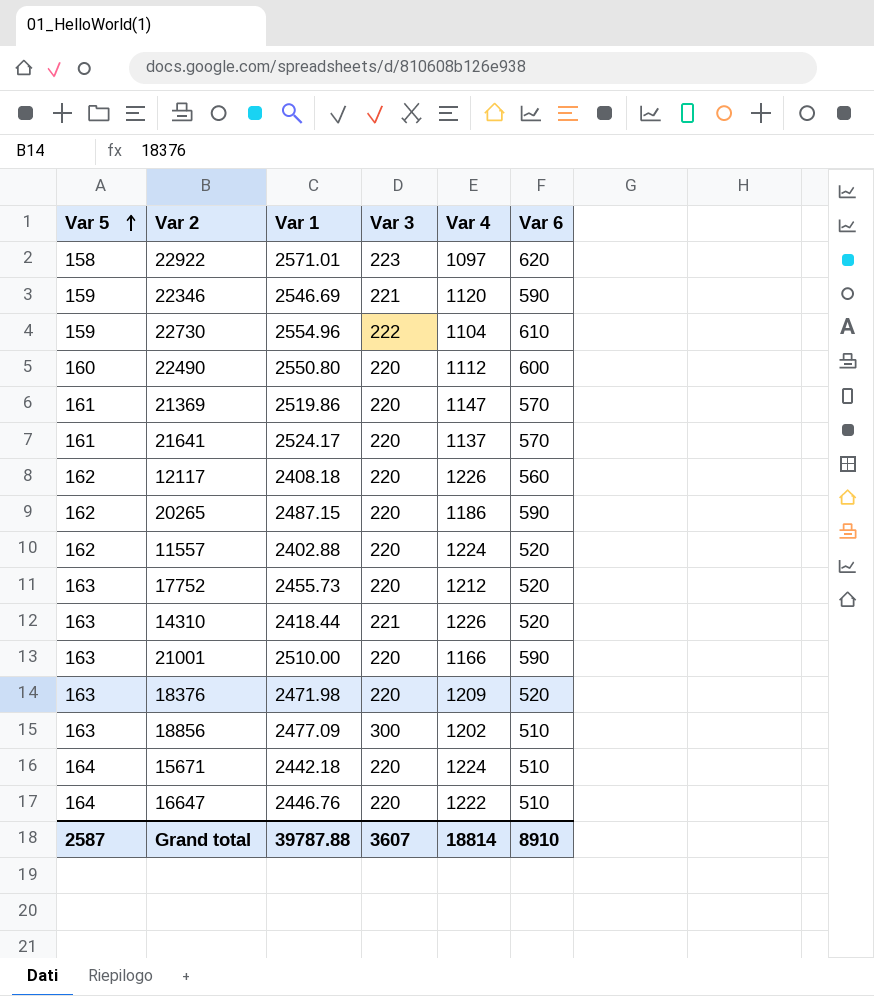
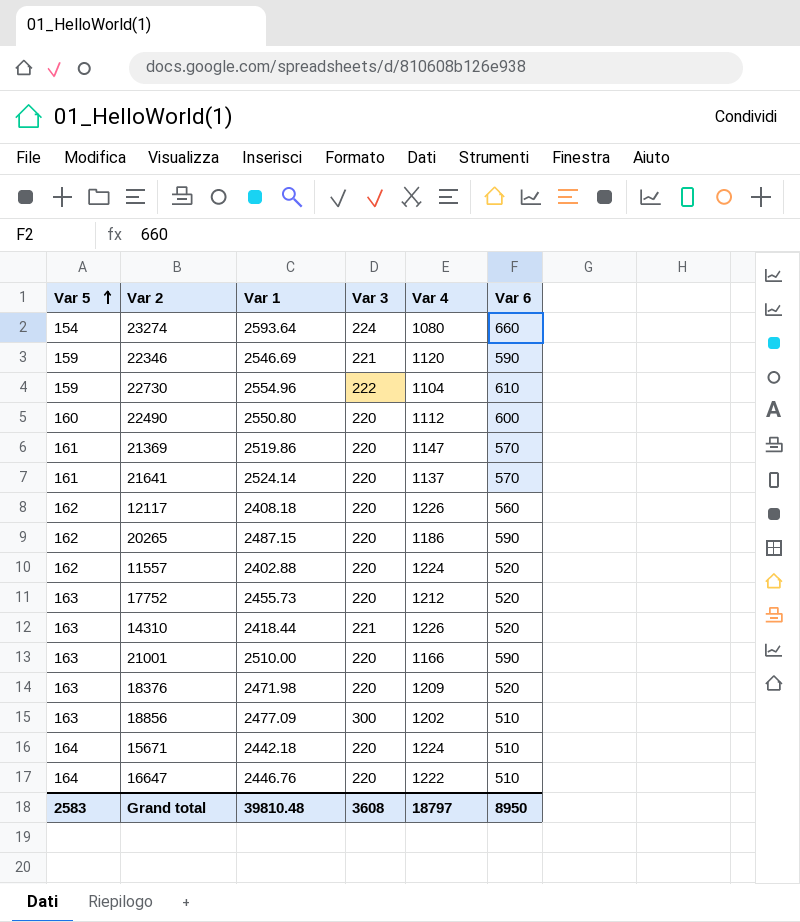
row 22922: 158 | 2571.01 | 223 | 1097 | 620 -> none
row 23274: none -> 154 | 2593.64 | 224 | 1080 | 660
21641 | Var 1: 2524.17 -> 2524.14
Grand total | Var 5: 2587 -> 2583
Grand total | Var 1: 39787.88 -> 39810.48
Grand total | Var 3: 3607 -> 3608
Grand total | Var 4: 18814 -> 18797
Grand total | Var 6: 8910 -> 8950

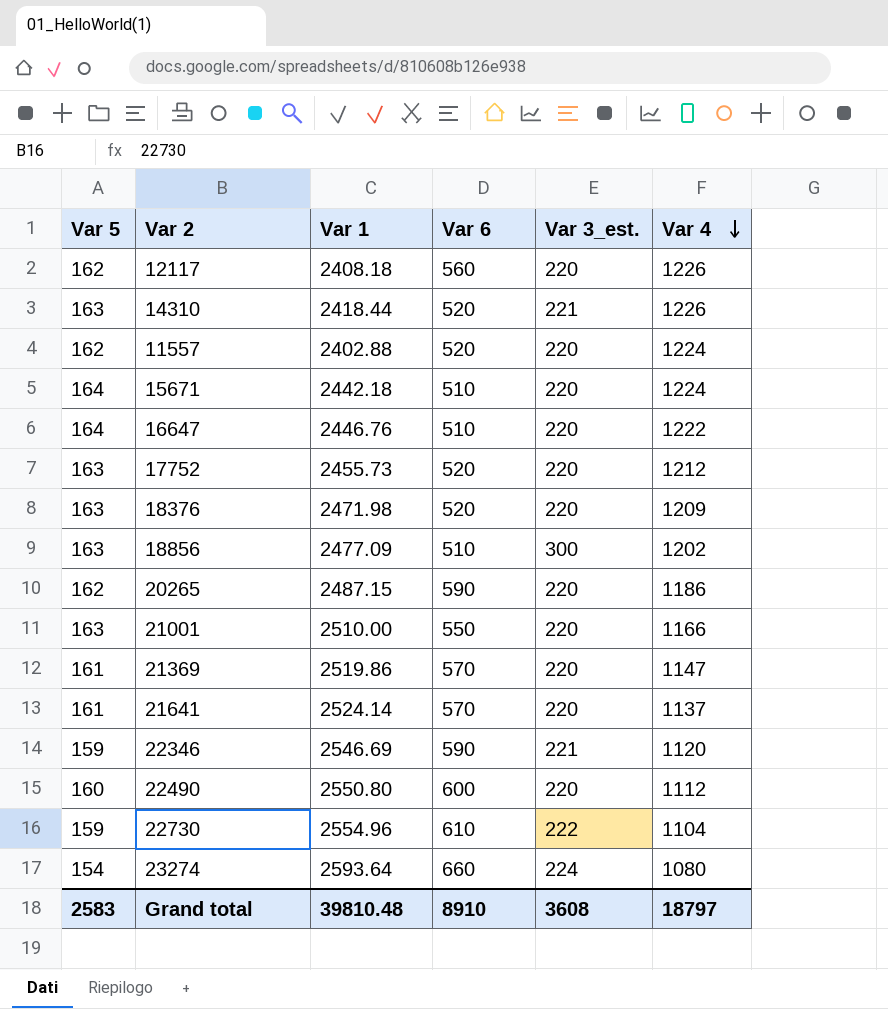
row order: Var 5 ascending -> Var 4 descending
column Var 6 | position: 6 -> 4
column name: Var 3 -> Var 3_est.
21001 | Var 6: 590 -> 550
Grand total | Var 6: 8950 -> 8910

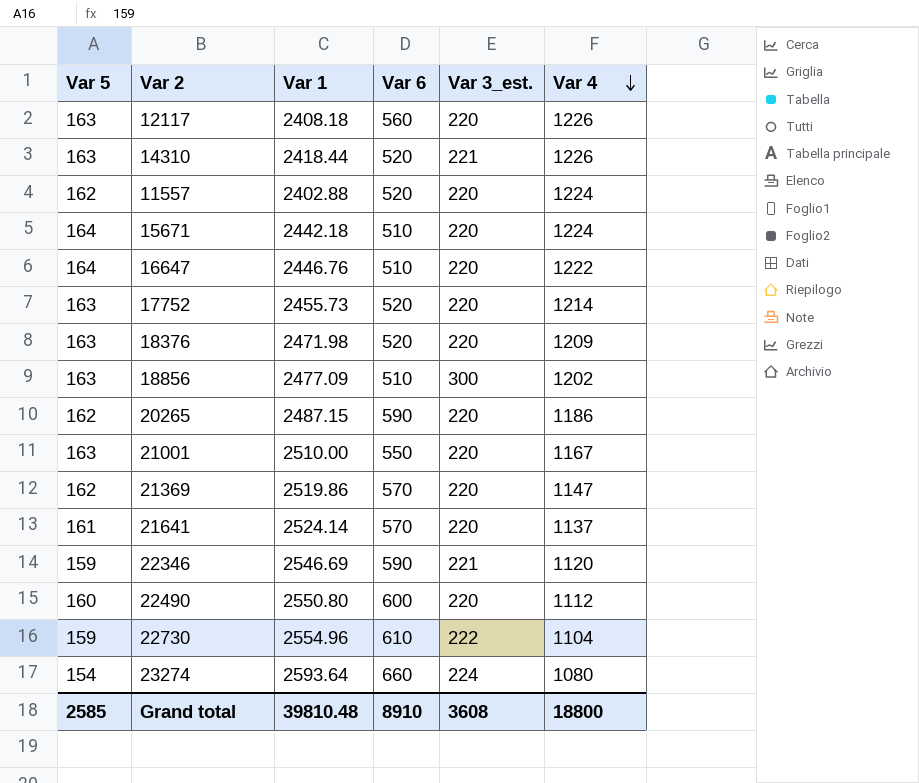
12117 | Var 5: 162 -> 163
17752 | Var 4: 1212 -> 1214
21001 | Var 4: 1166 -> 1167
21369 | Var 5: 161 -> 162
Grand total | Var 5: 2583 -> 2585
Grand total | Var 4: 18797 -> 18800

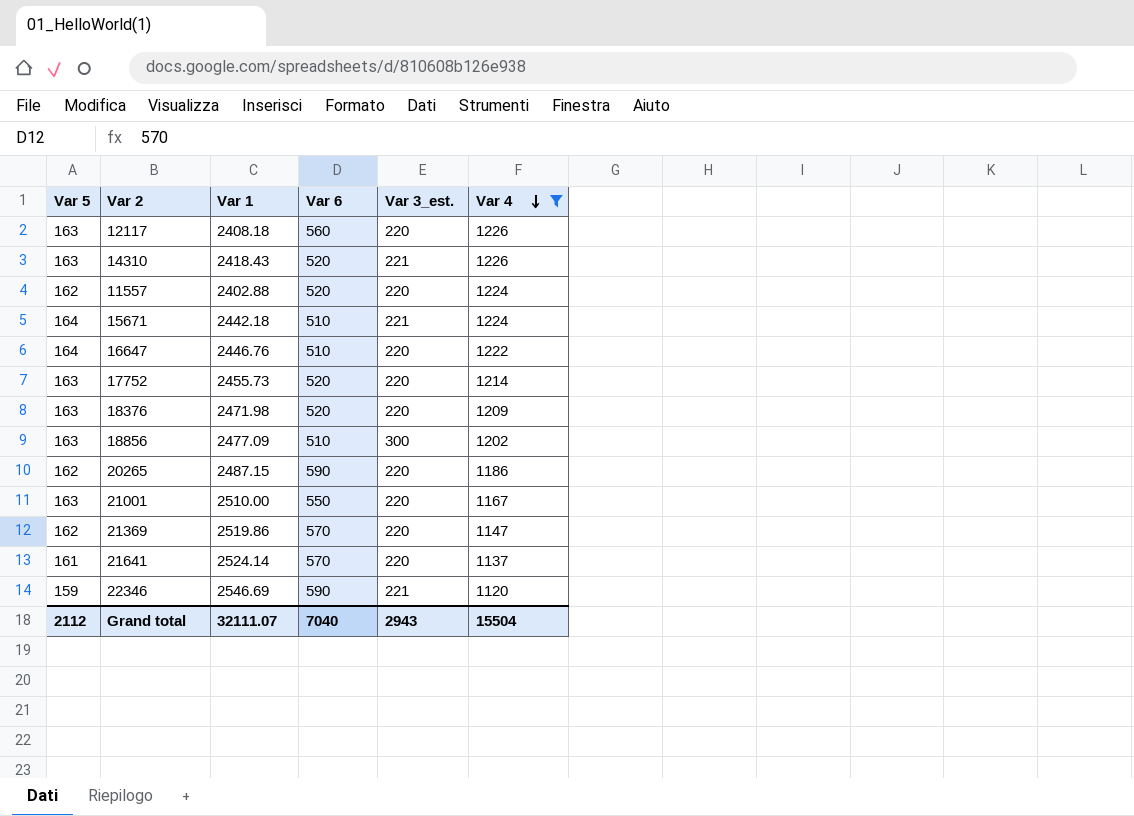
filter: none -> Var 4 >= 1120
14310 | Var 1: 2418.44 -> 2418.43
15671 | Var 3_est.: 220 -> 221
Grand total | Var 5: 2585 -> 2112
Grand total | Var 1: 39810.48 -> 32111.07
Grand total | Var 6: 8910 -> 7040
Grand total | Var 3_est.: 3608 -> 2943
Grand total | Var 4: 18800 -> 15504

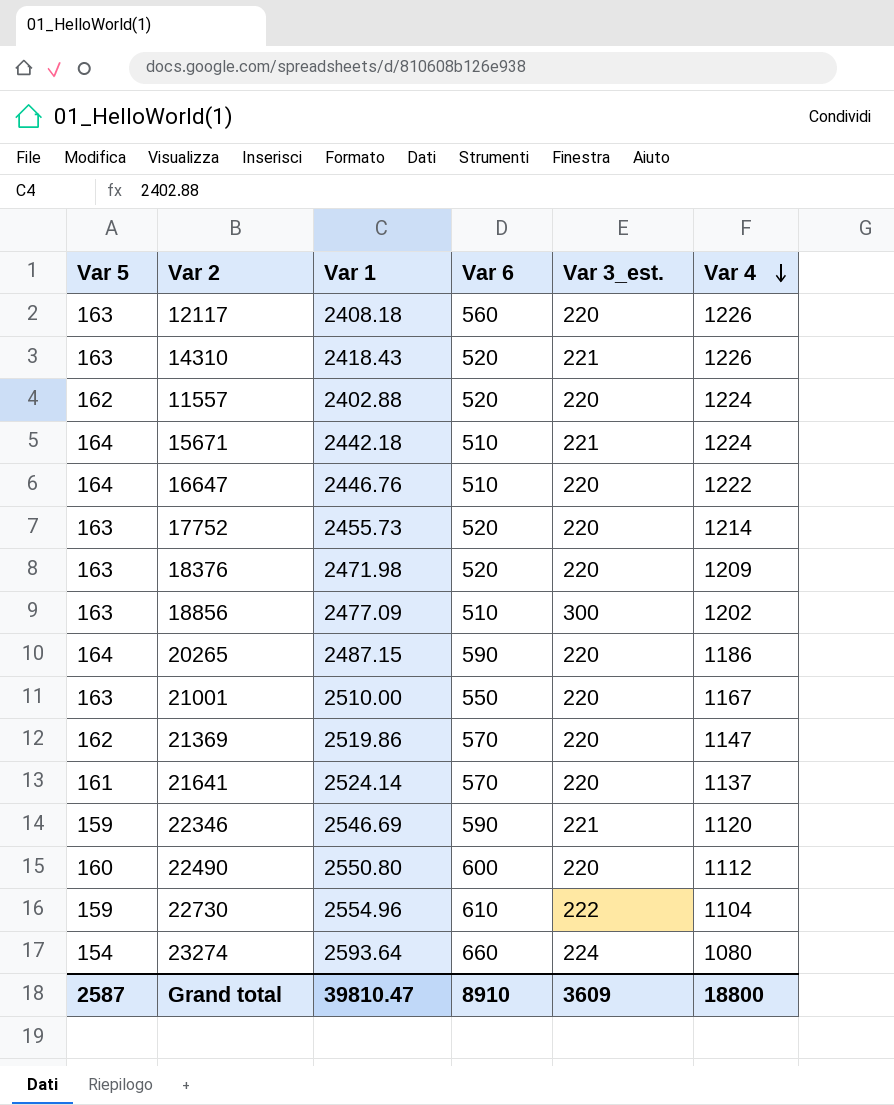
filter: Var 4 >= 1120 -> none
20265 | Var 5: 162 -> 164
Grand total | Var 5: 2112 -> 2587
Grand total | Var 1: 32111.07 -> 39810.47
Grand total | Var 6: 7040 -> 8910
Grand total | Var 3_est.: 2943 -> 3609
Grand total | Var 4: 15504 -> 18800

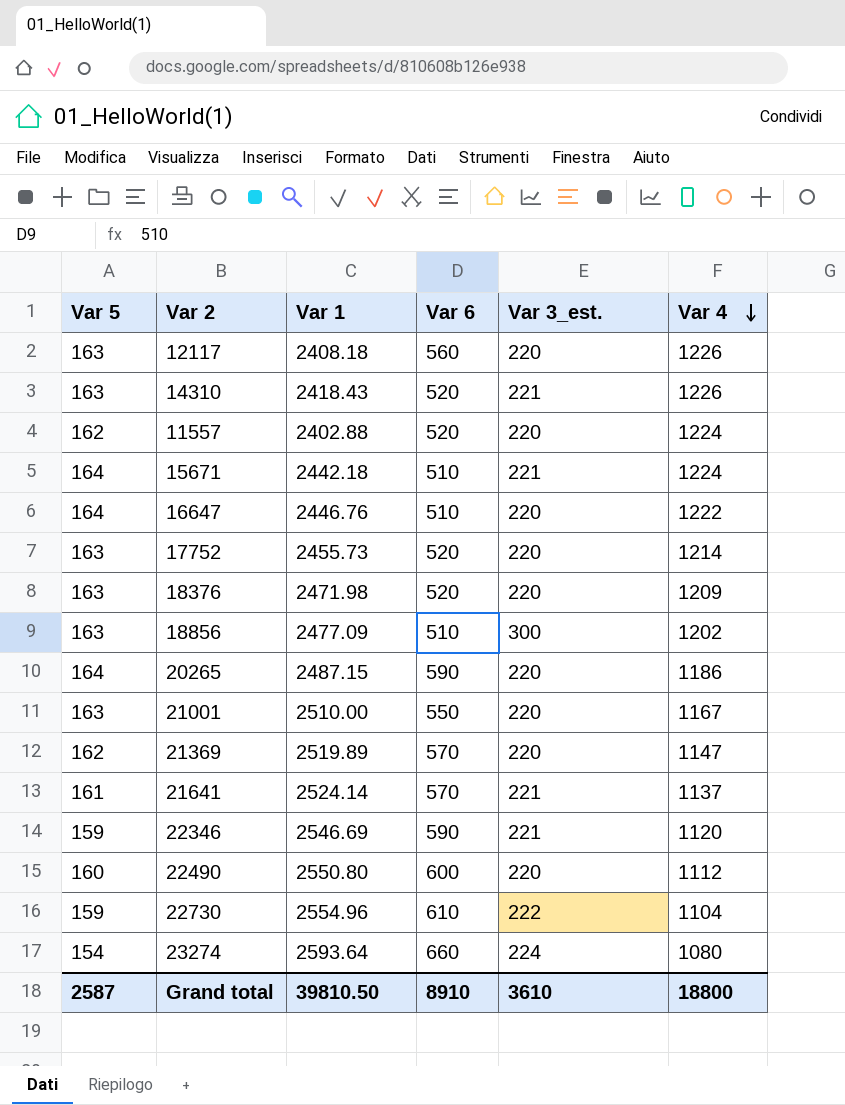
21369 | Var 1: 2519.86 -> 2519.89
21641 | Var 3_est.: 220 -> 221
Grand total | Var 1: 39810.47 -> 39810.50
Grand total | Var 3_est.: 3609 -> 3610

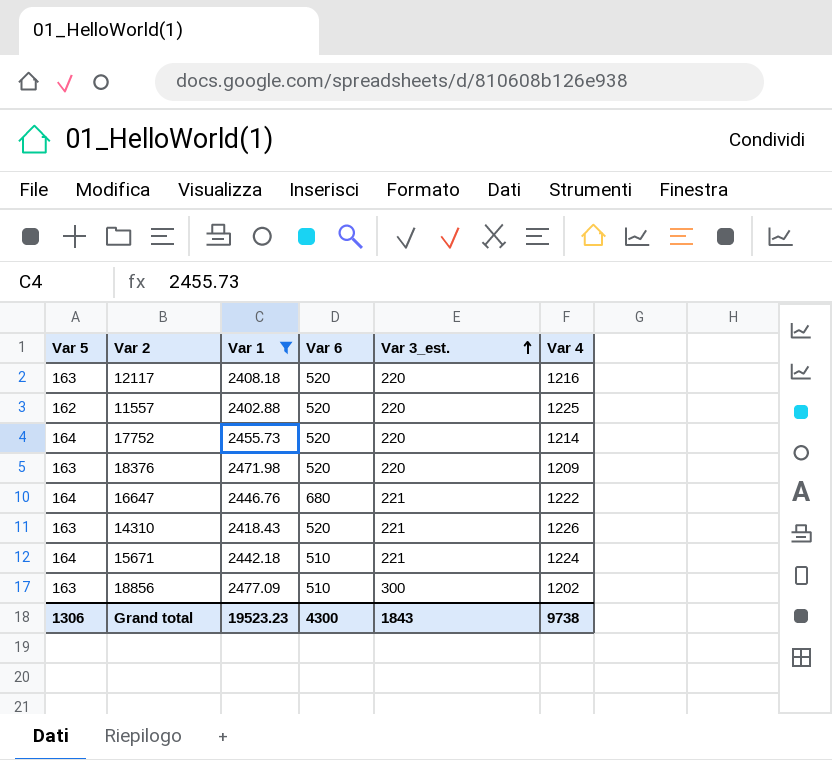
filter: none -> Var 1 <= 2477.09
row order: Var 4 descending -> Var 3_est. ascending
12117 | Var 6: 560 -> 520
12117 | Var 4: 1226 -> 1216
11557 | Var 4: 1224 -> 1225
17752 | Var 5: 163 -> 164
16647 | Var 6: 510 -> 680
16647 | Var 3_est.: 220 -> 221
Grand total | Var 5: 2587 -> 1306
Grand total | Var 1: 39810.50 -> 19523.23
Grand total | Var 6: 8910 -> 4300
Grand total | Var 3_est.: 3610 -> 1843
Grand total | Var 4: 18800 -> 9738

